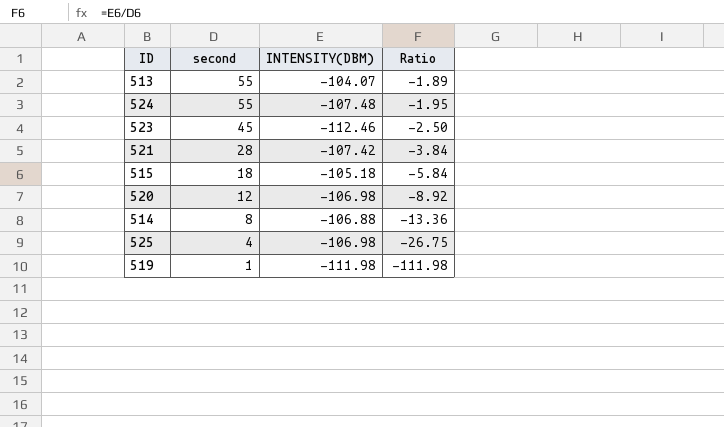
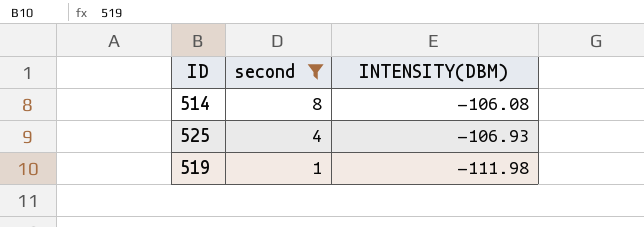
filter: none -> second <= 8
column Ratio | formula: [INTENSITY(DBM)] / [second] -> none
514 | INTENSITY(DBM): -106.88 -> -106.08
525 | INTENSITY(DBM): -106.98 -> -106.93

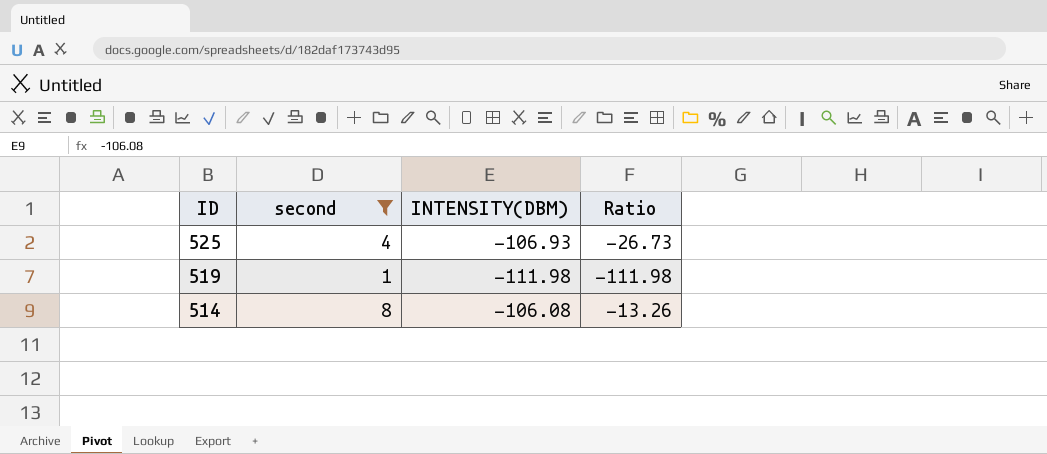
row order: second descending -> ID descending
column Ratio | formula: none -> [INTENSITY(DBM)] / [second]

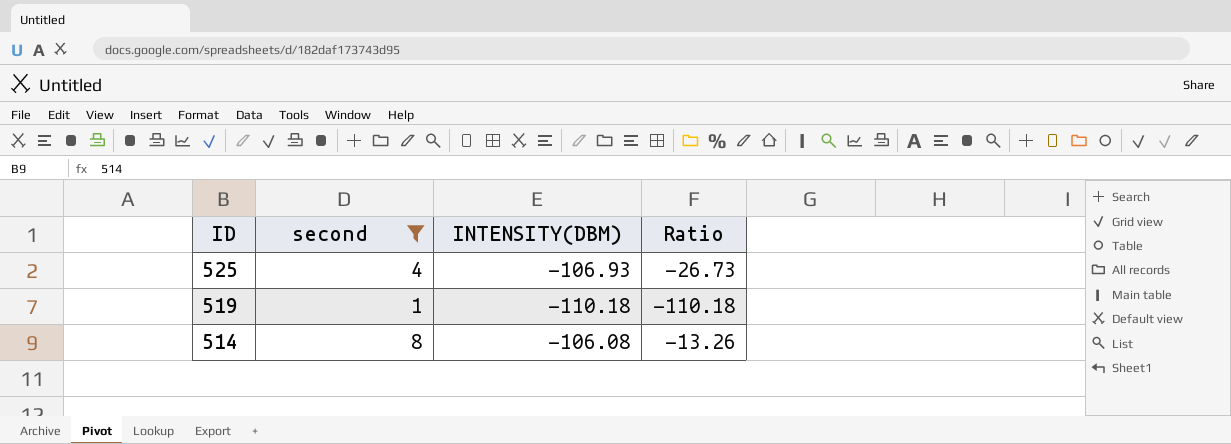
519 | INTENSITY(DBM): -111.98 -> -110.18
519 | Ratio: -111.98 -> -110.18

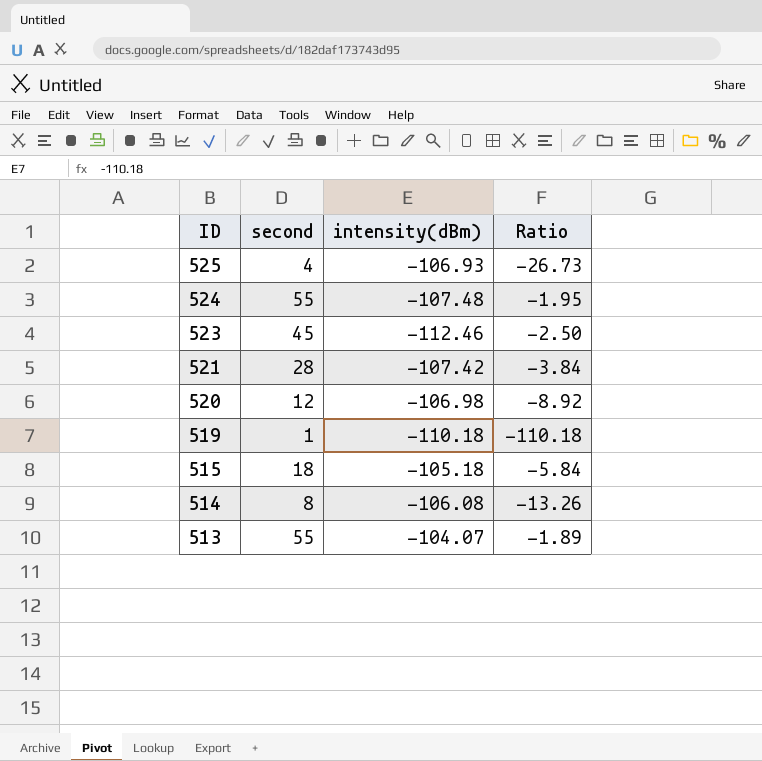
filter: second <= 8 -> none
column name: INTENSITY(DBM) -> intensity(dBm)

